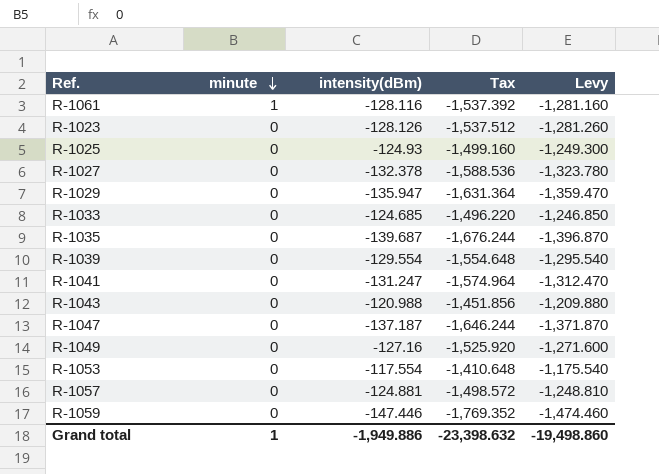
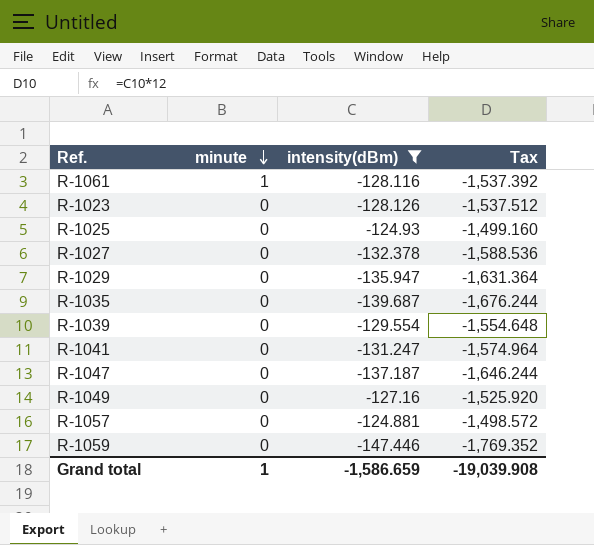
filter: none -> intensity(dBm) <= -124.881
column Levy | formula: [intensity(dBm)] * 10 -> none
Grand total | intensity(dBm): -1,949.886 -> -1,586.659
Grand total | Tax: -23,398.632 -> -19,039.908

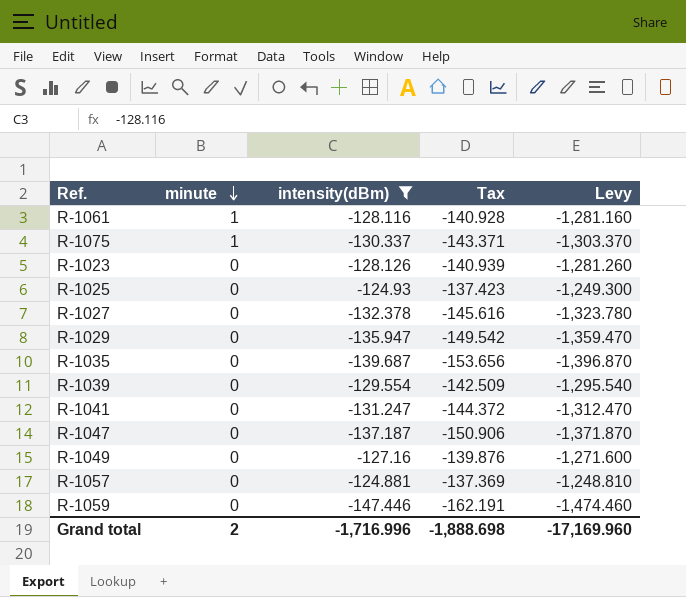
column Tax | formula: [intensity(dBm)] * 12 -> [intensity(dBm)] * 1.1
column Levy | formula: none -> [intensity(dBm)] * 10
row R-1075: none -> 1 | -130.337 | -143.371 | -1,303.370
Grand total | minute: 1 -> 2
Grand total | intensity(dBm): -1,586.659 -> -1,716.996
Grand total | Tax: -19,039.908 -> -1,888.698

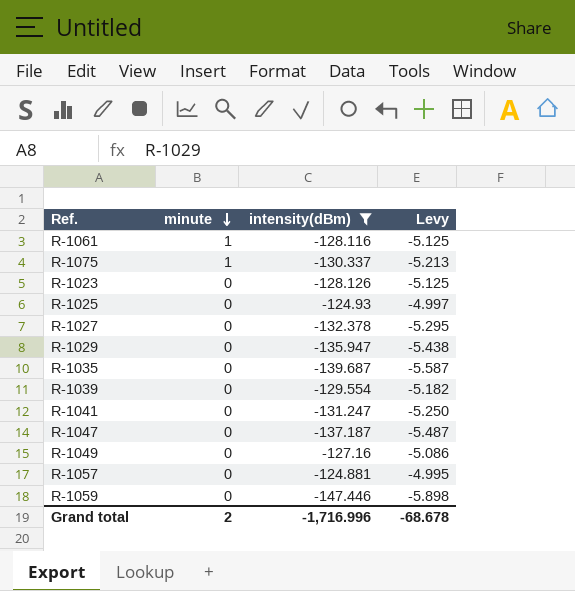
column Tax | formula: [intensity(dBm)] * 1.1 -> none
column Levy | formula: [intensity(dBm)] * 10 -> [intensity(dBm)] * 0.04
Grand total | Levy: -17,169.960 -> -68.678

